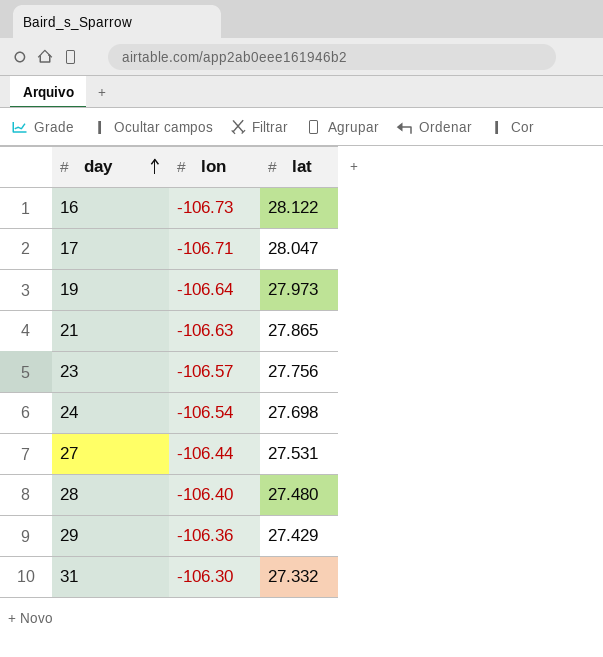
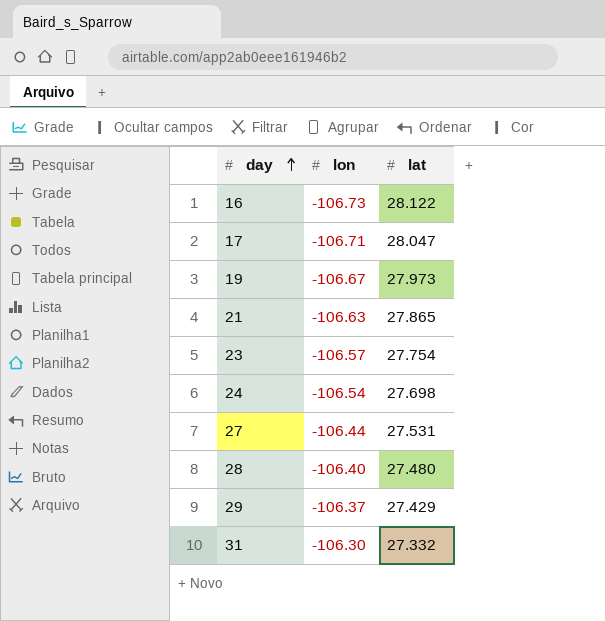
19 | lon: -106.64 -> -106.67
23 | lat: 27.756 -> 27.754
29 | lon: -106.36 -> -106.37

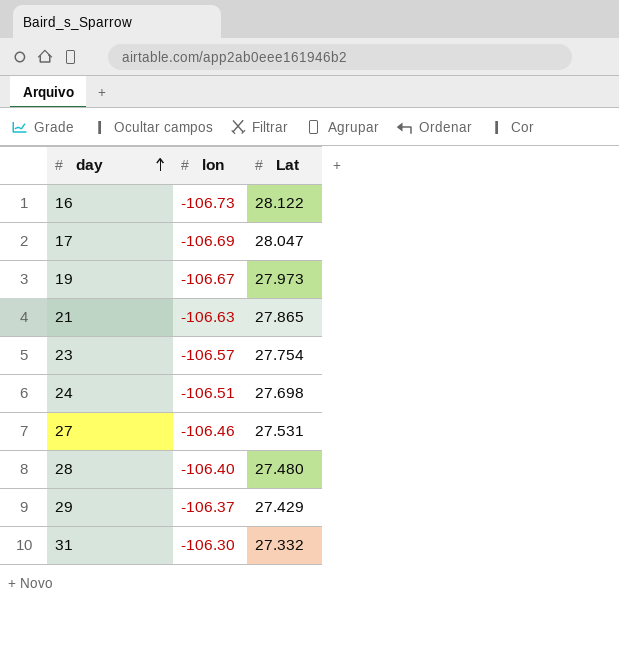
column name: lat -> Lat
17 | lon: -106.71 -> -106.69
24 | lon: -106.54 -> -106.51
27 | lon: -106.44 -> -106.46

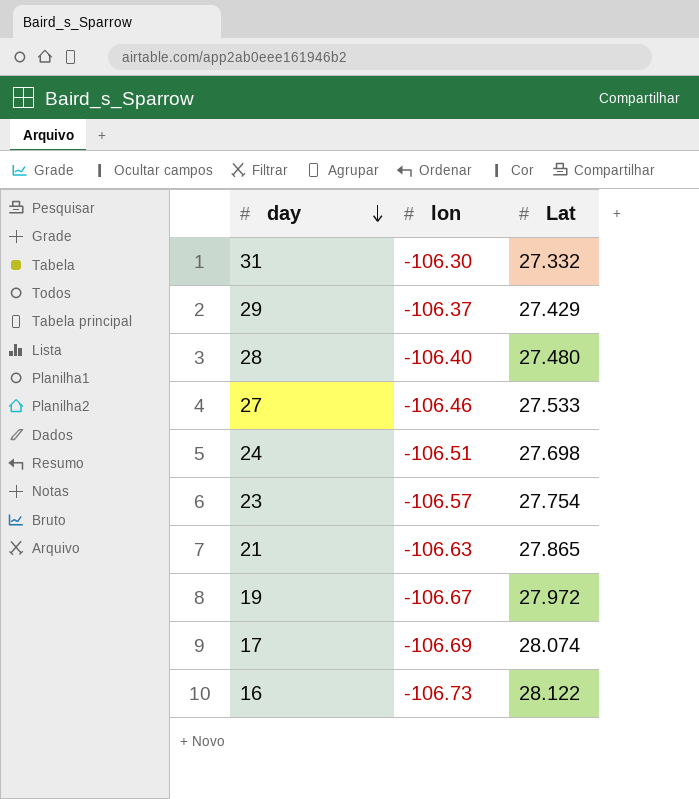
row order: day ascending -> day descending
27 | Lat: 27.531 -> 27.533
19 | Lat: 27.973 -> 27.972
17 | Lat: 28.047 -> 28.074

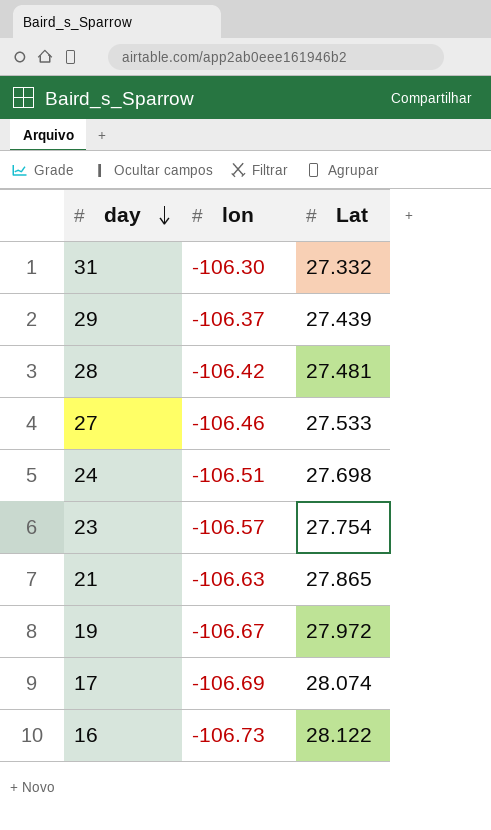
29 | Lat: 27.429 -> 27.439
28 | lon: -106.40 -> -106.42
28 | Lat: 27.480 -> 27.481

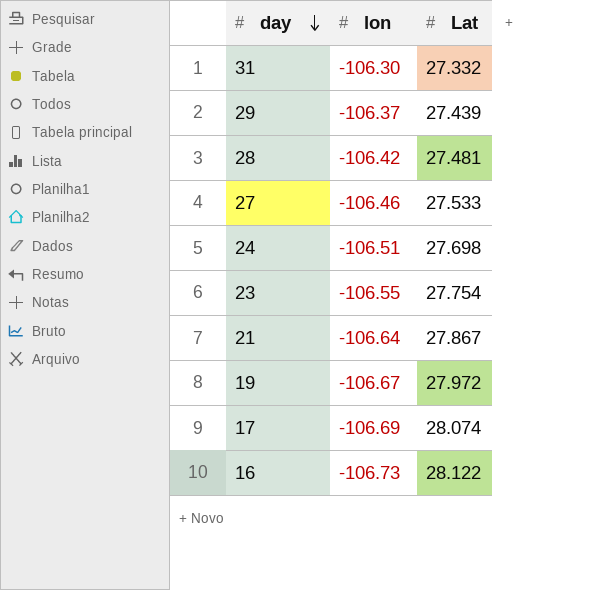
23 | lon: -106.57 -> -106.55
21 | lon: -106.63 -> -106.64
21 | Lat: 27.865 -> 27.867

